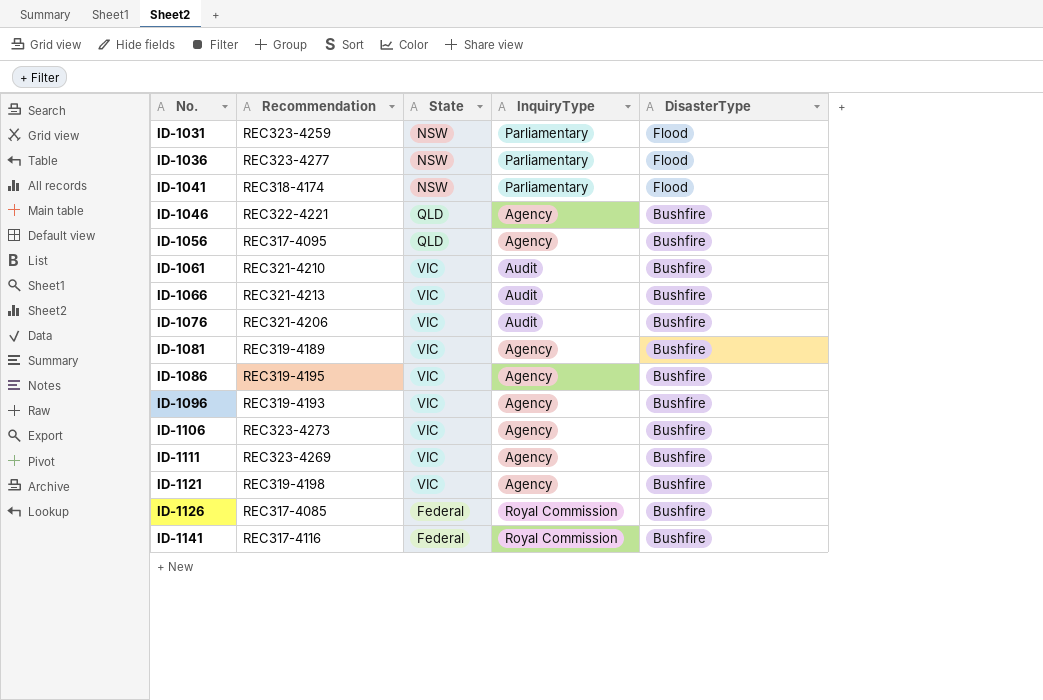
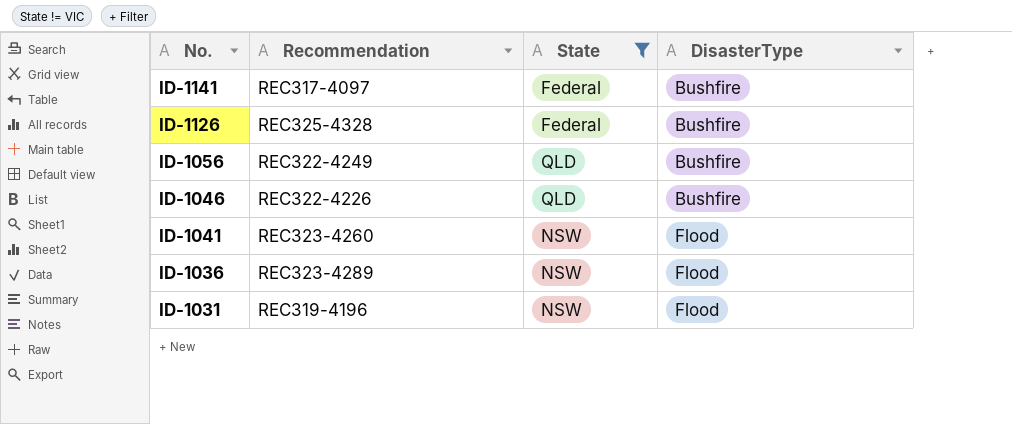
filter: none -> State != VIC
row order: No. ascending -> No. descending
column InquiryType | position: 4 -> none
ID-1141 | Recommendation: REC317-4116 -> REC317-4097
ID-1126 | Recommendation: REC317-4085 -> REC325-4328
ID-1056 | Recommendation: REC317-4095 -> REC322-4249
ID-1046 | Recommendation: REC322-4221 -> REC322-4226
ID-1041 | Recommendation: REC318-4174 -> REC323-4260
ID-1036 | Recommendation: REC323-4277 -> REC323-4289
ID-1031 | Recommendation: REC323-4259 -> REC319-4196

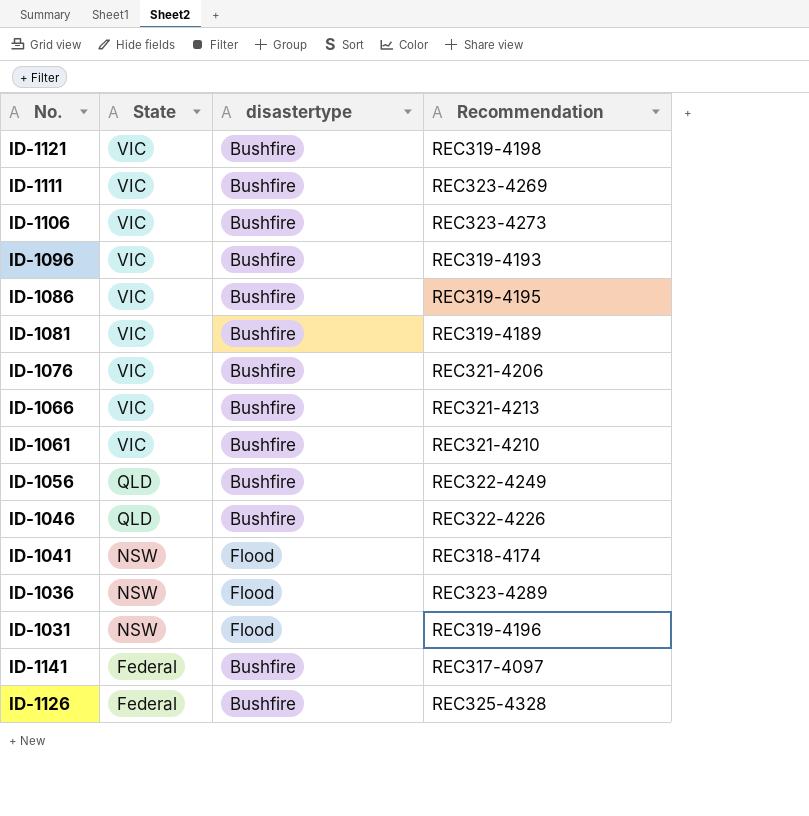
filter: State != VIC -> none
row order: No. descending -> State descending
column name: DisasterType -> disastertype
column Recommendation | position: 2 -> 4
ID-1041 | Recommendation: REC323-4260 -> REC318-4174

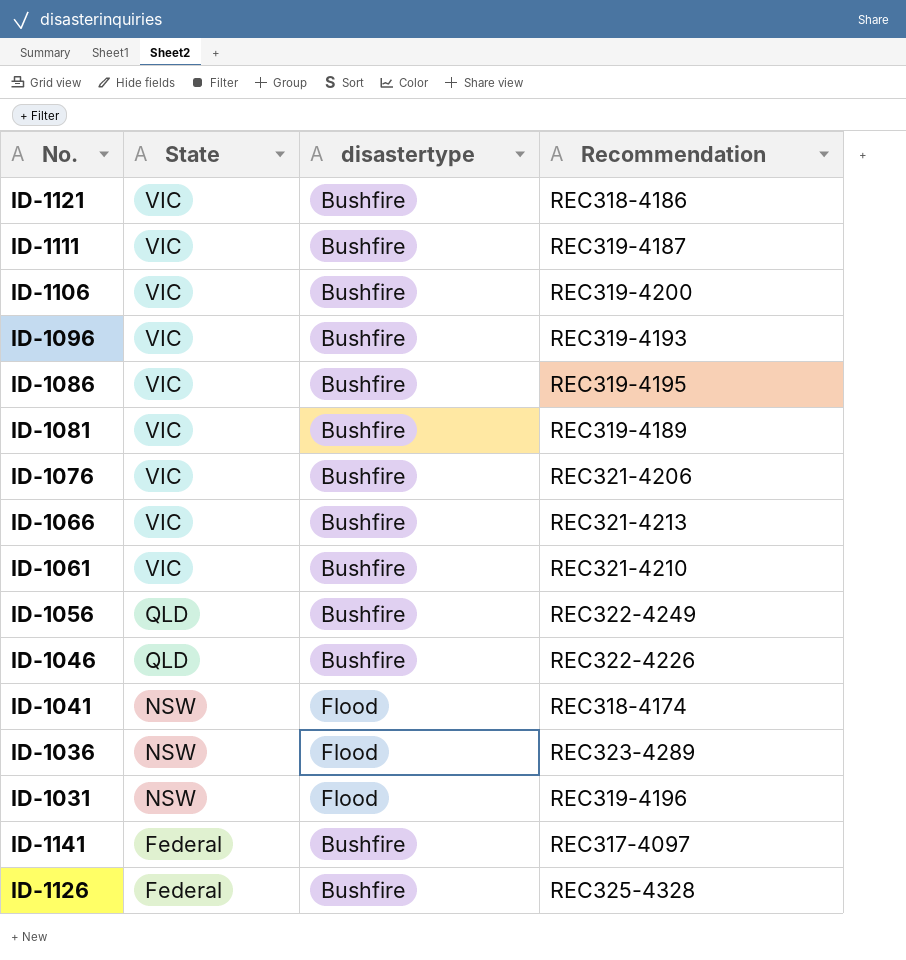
ID-1121 | Recommendation: REC319-4198 -> REC318-4186
ID-1111 | Recommendation: REC323-4269 -> REC319-4187
ID-1106 | Recommendation: REC323-4273 -> REC319-4200

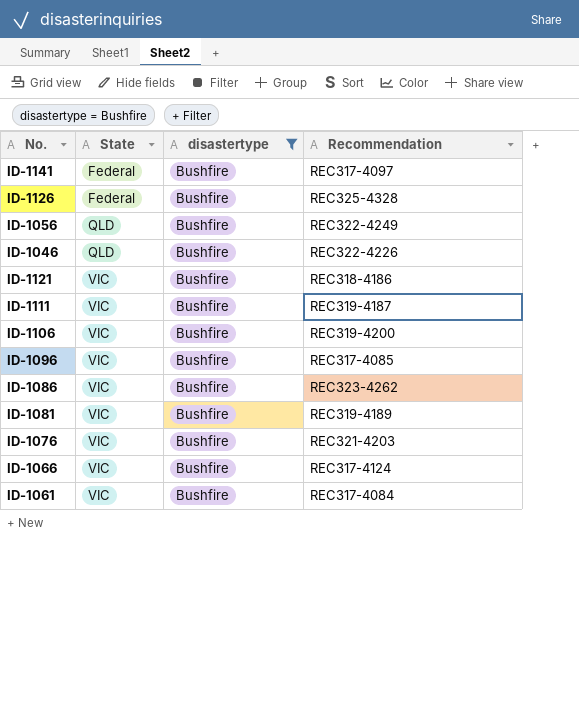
filter: none -> disastertype = Bushfire
row order: State descending -> State ascending
ID-1096 | Recommendation: REC319-4193 -> REC317-4085
ID-1086 | Recommendation: REC319-4195 -> REC323-4262
ID-1076 | Recommendation: REC321-4206 -> REC321-4203
ID-1066 | Recommendation: REC321-4213 -> REC317-4124
ID-1061 | Recommendation: REC321-4210 -> REC317-4084

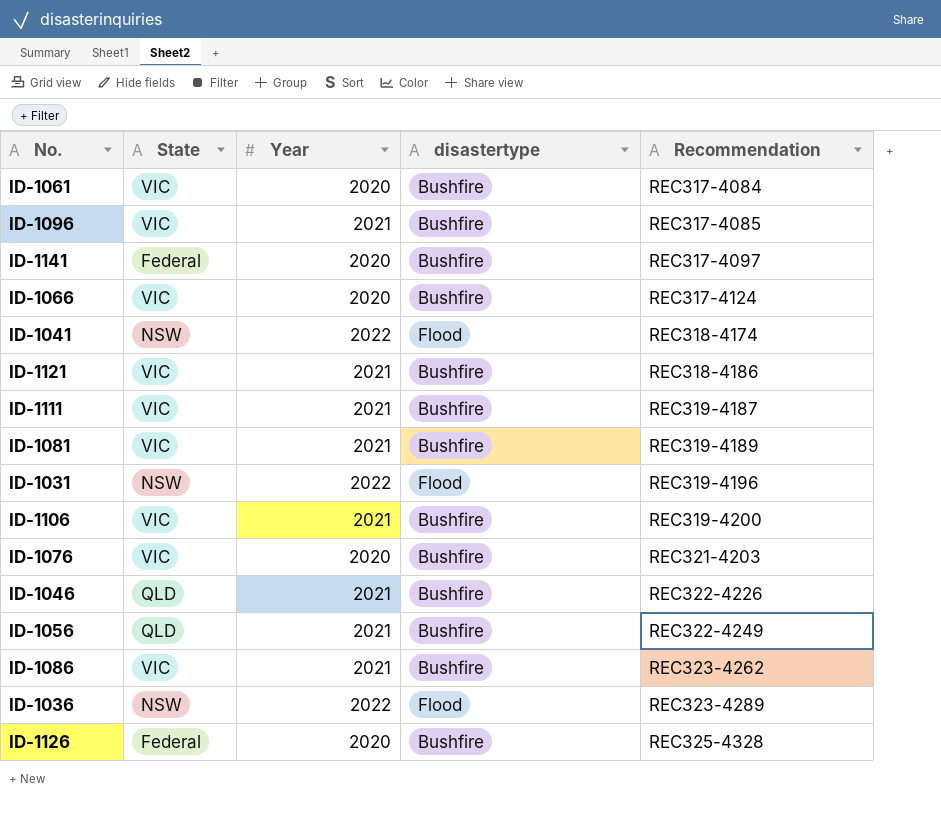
filter: disastertype = Bushfire -> none
row order: State ascending -> Recommendation ascending
column Year | position: none -> 3

